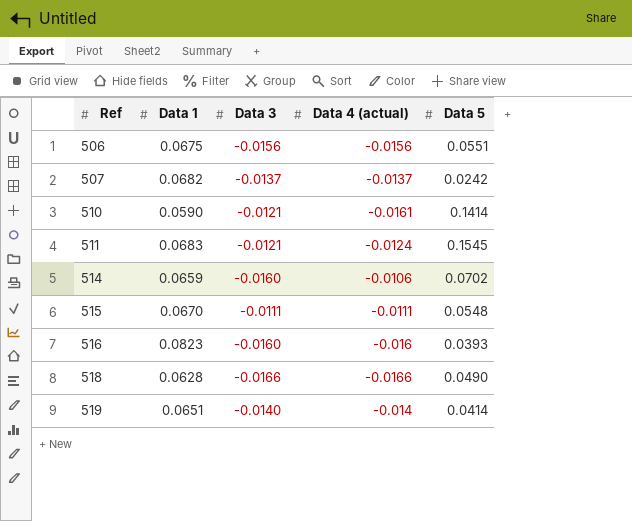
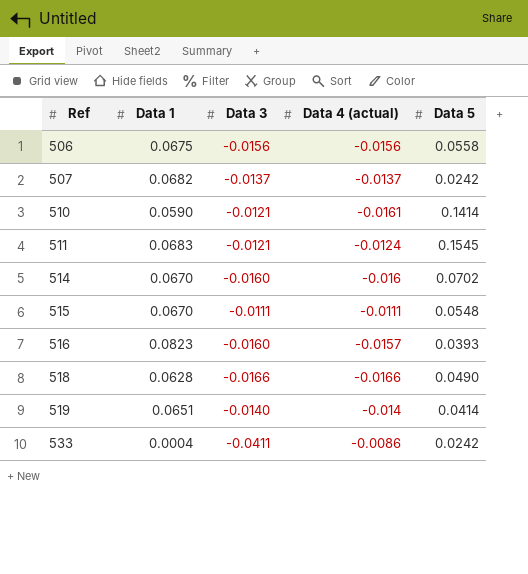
506 | Data 5: 0.0551 -> 0.0558
514 | Data 1: 0.0659 -> 0.0670
514 | Data 4 (actual): -0.0106 -> -0.016
516 | Data 4 (actual): -0.016 -> -0.0157
row 533: none -> 0.0004 | -0.0411 | -0.0086 | 0.0242

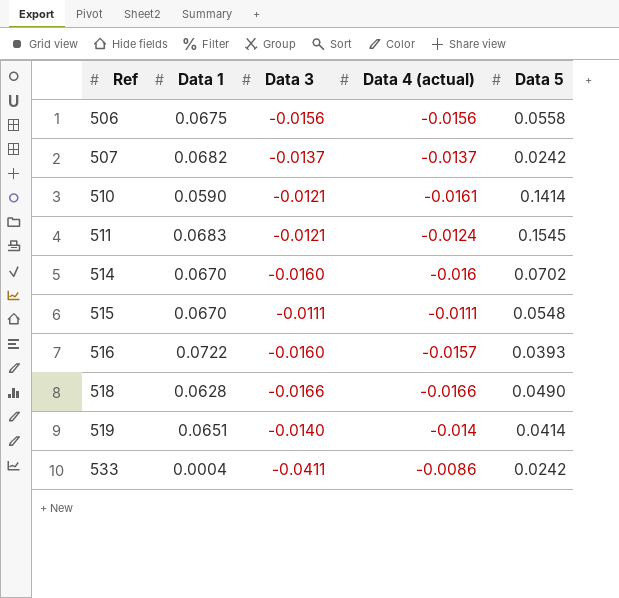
516 | Data 1: 0.0823 -> 0.0722

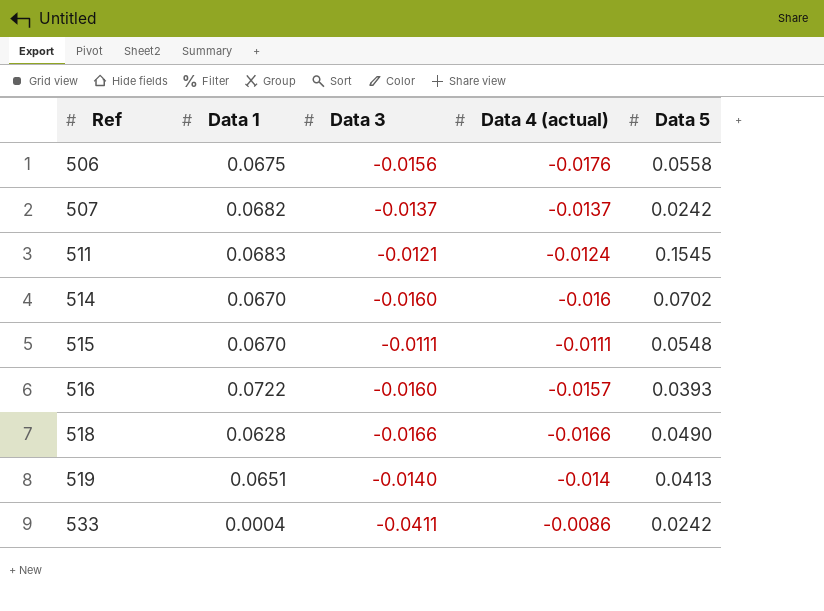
row 510: 0.0590 | -0.0121 | -0.0161 | 0.1414 -> none
506 | Data 4 (actual): -0.0156 -> -0.0176
519 | Data 5: 0.0414 -> 0.0413

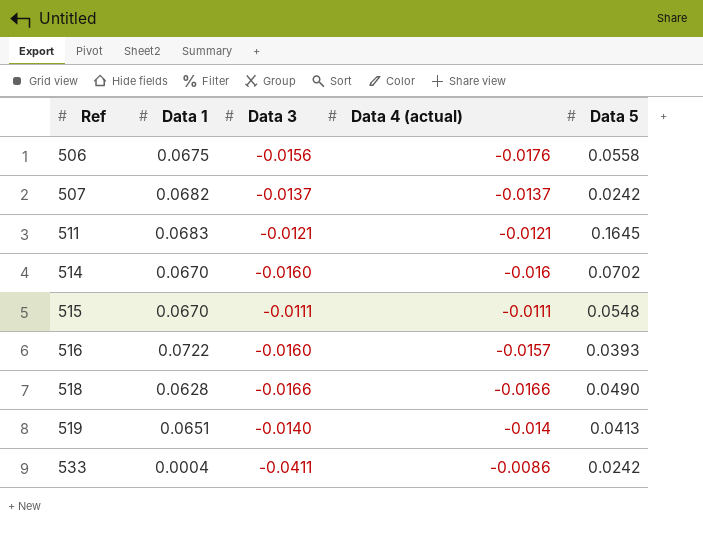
511 | Data 4 (actual): -0.0124 -> -0.0121
511 | Data 5: 0.1545 -> 0.1645

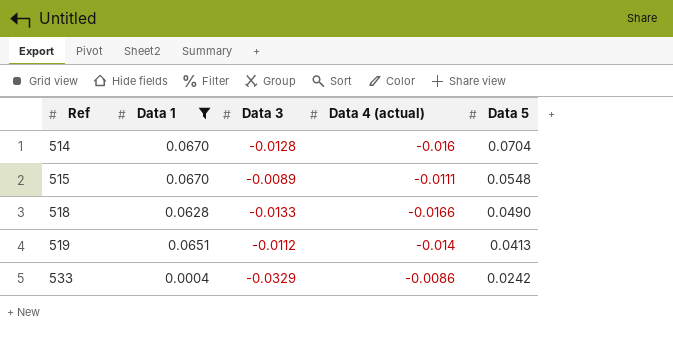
filter: none -> Data 1 <= 0.0670
514 | Data 3: -0.0160 -> -0.0128
514 | Data 5: 0.0702 -> 0.0704
515 | Data 3: -0.0111 -> -0.0089
518 | Data 3: -0.0166 -> -0.0133
519 | Data 3: -0.0140 -> -0.0112
533 | Data 3: -0.0411 -> -0.0329

